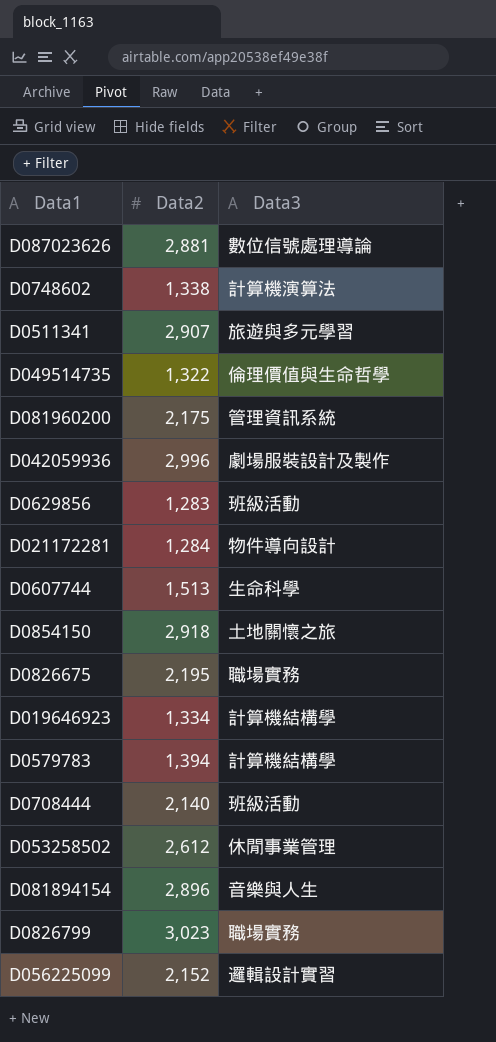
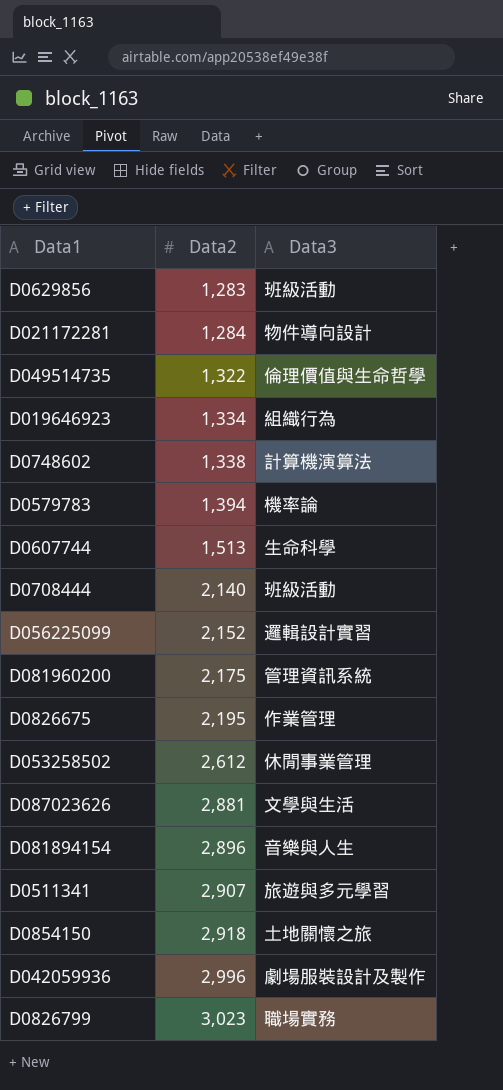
row order: none -> Data2 ascending
D019646923 | Data3: 計算機結構學 -> 組織行為
D0579783 | Data3: 計算機結構學 -> 機率論
D0826675 | Data3: 職場實務 -> 作業管理
D087023626 | Data3: 數位信號處理導論 -> 文學與生活

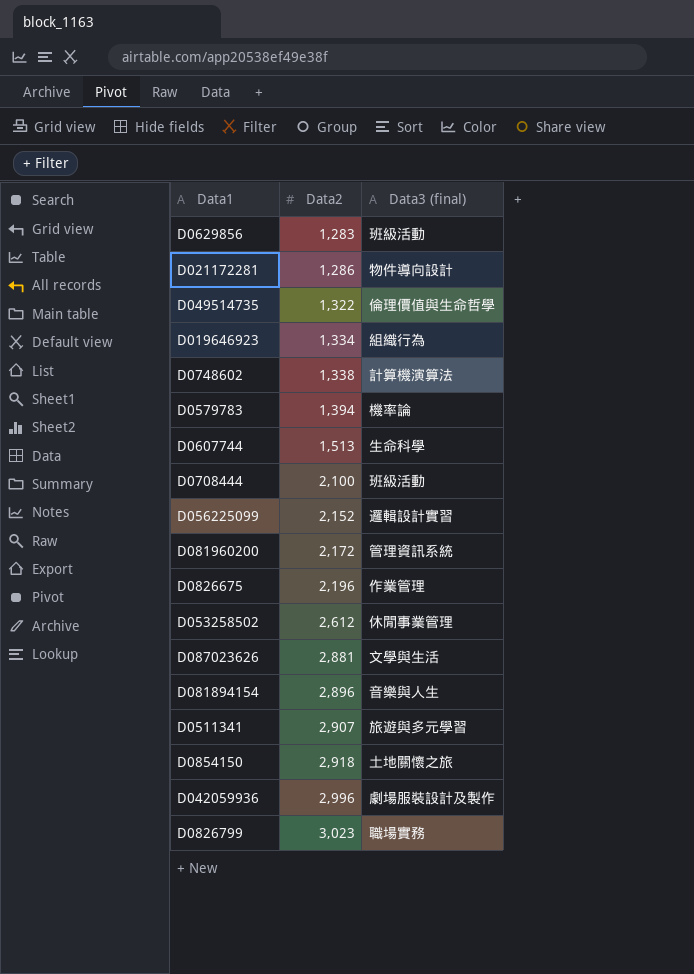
column name: Data3 -> Data3 (final)
D021172281 | Data2: 1,284 -> 1,286
D0708444 | Data2: 2,140 -> 2,100
D081960200 | Data2: 2,175 -> 2,172
D0826675 | Data2: 2,195 -> 2,196

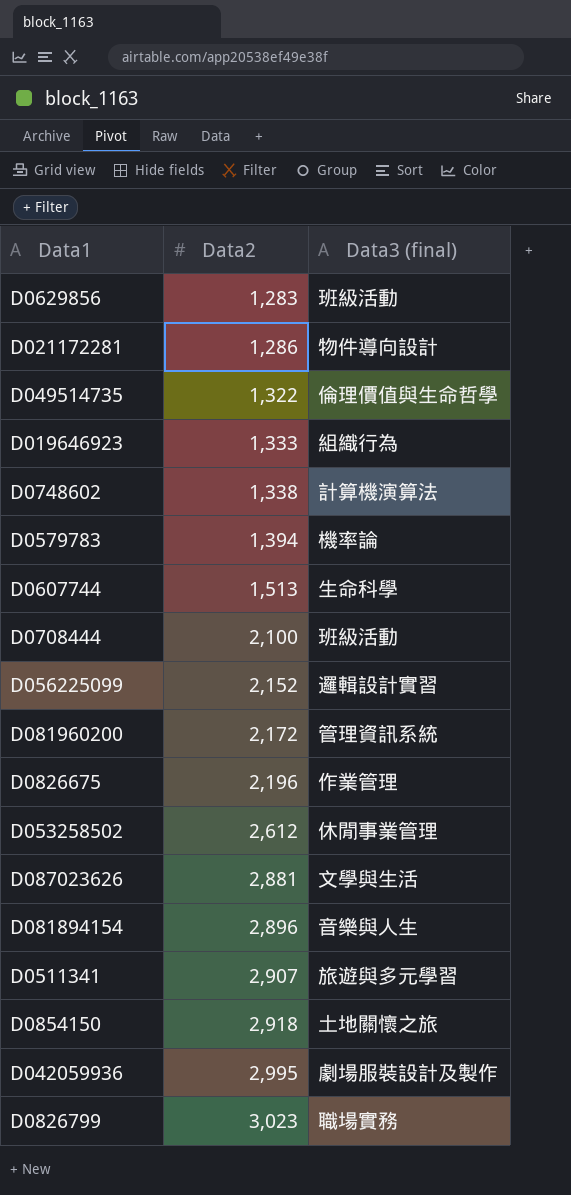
D019646923 | Data2: 1,334 -> 1,333
D042059936 | Data2: 2,996 -> 2,995

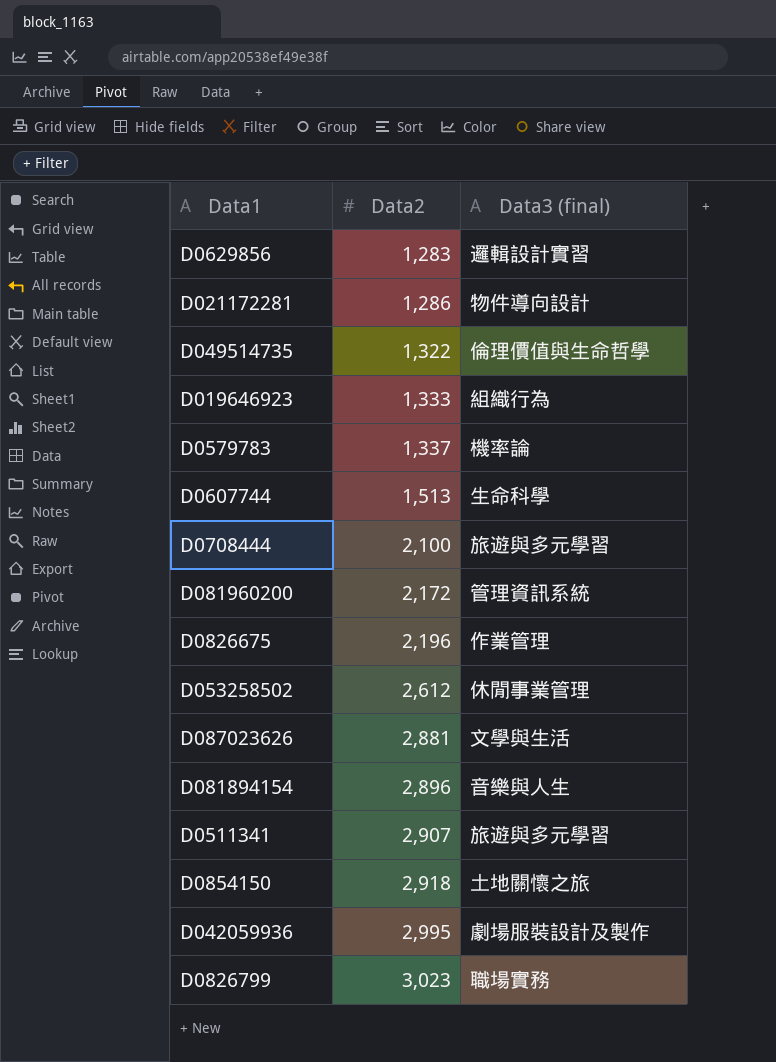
row D0748602: 1,338 | 計算機演算法 -> none
row D056225099: 2,152 | 邏輯設計實習 -> none
D0629856 | Data3 (final): 班級活動 -> 邏輯設計實習
D0579783 | Data2: 1,394 -> 1,337
D0708444 | Data3 (final): 班級活動 -> 旅遊與多元學習

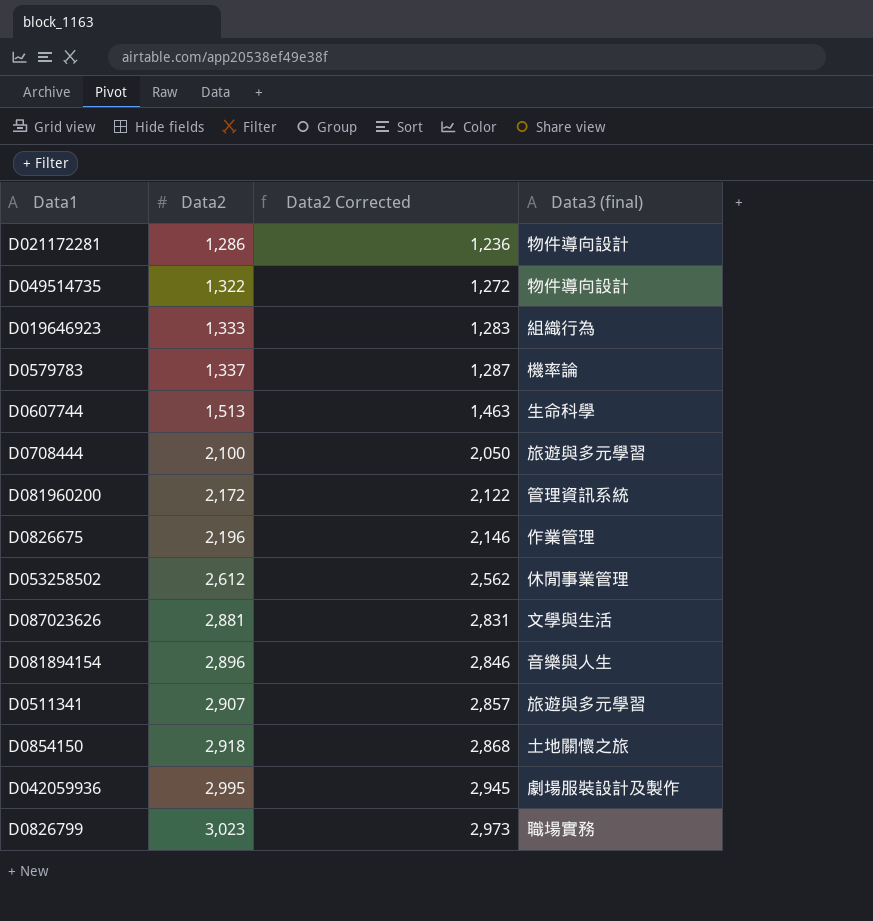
column Data2 Corrected | formula: none -> [Data2] - 50
row D0629856: 1,283 | 邏輯設計實習 -> none
D049514735 | Data3 (final): 倫理價值與生命哲學 -> 物件導向設計

